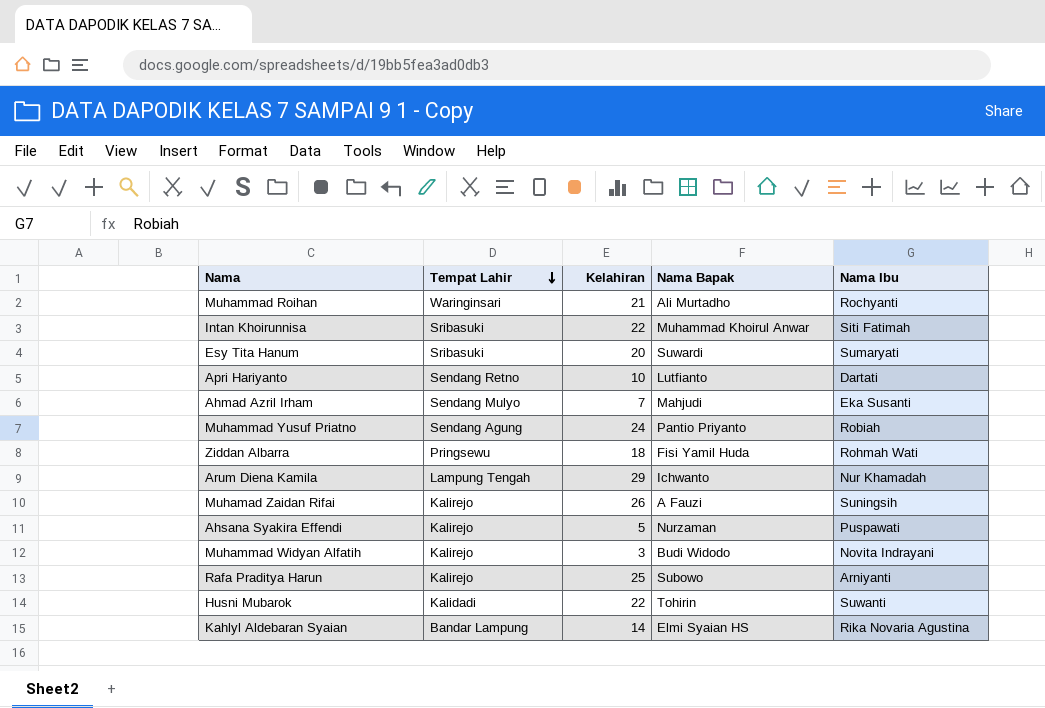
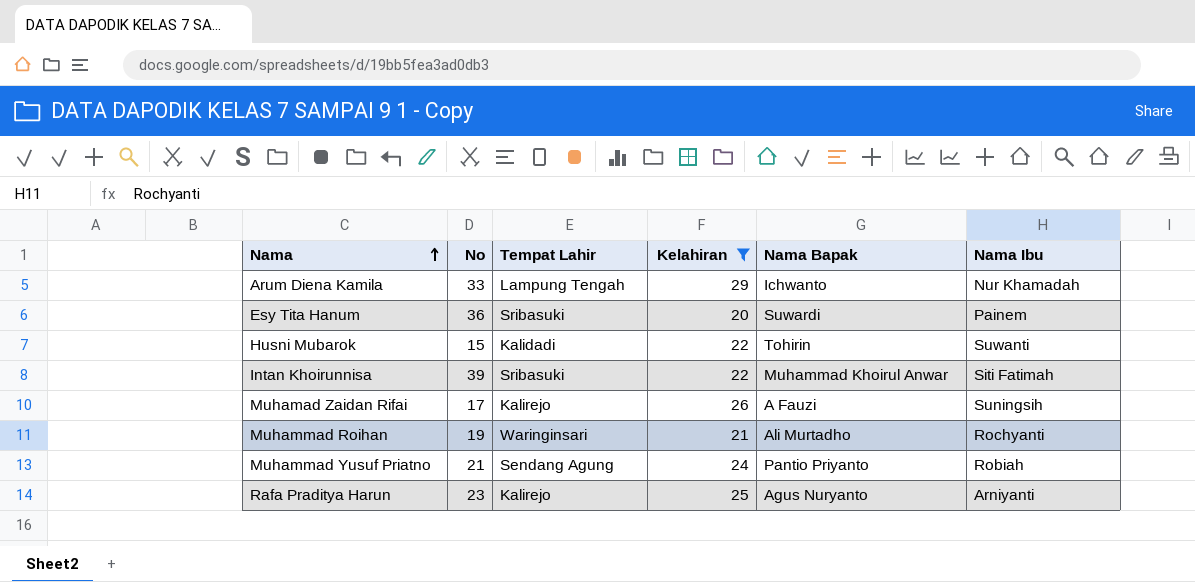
filter: none -> Kelahiran >= 20
row order: Tempat Lahir descending -> Nama ascending
column No | position: none -> 2
Esy Tita Hanum | Nama Ibu: Sumaryati -> Painem
Rafa Praditya Harun | Nama Bapak: Subowo -> Agus Nuryanto

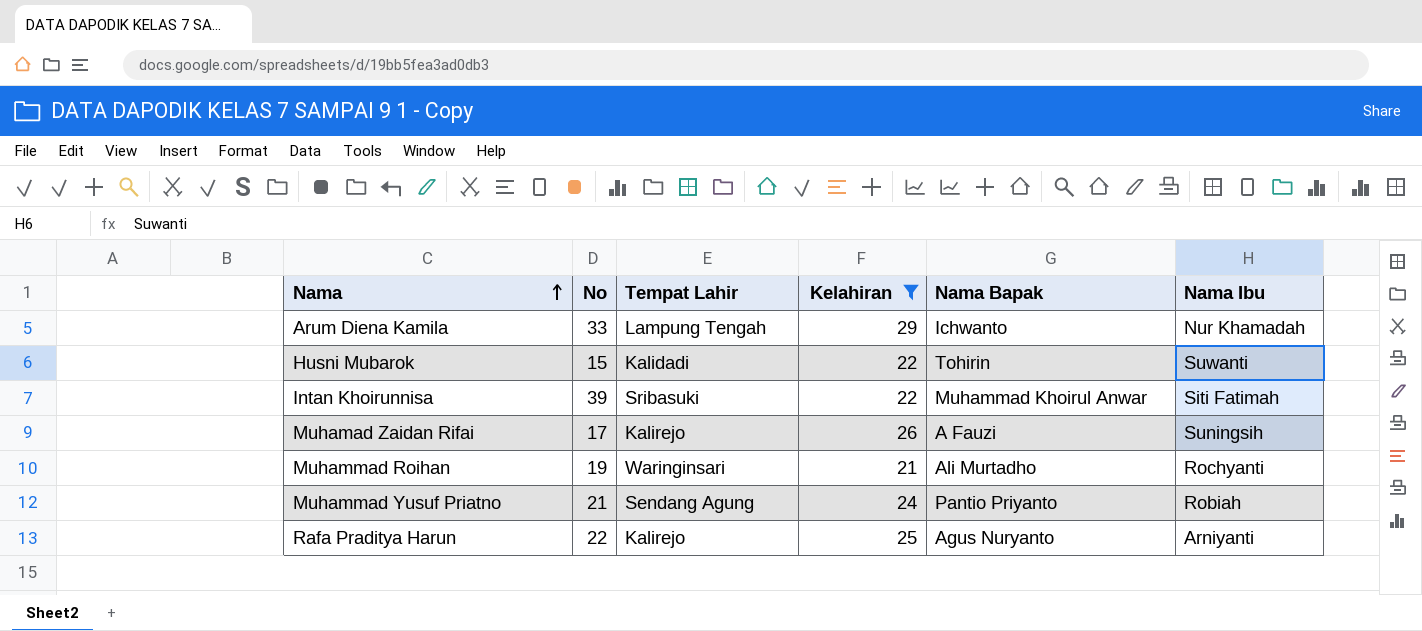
row Esy Tita Hanum: 36 | Sribasuki | 20 | Suwardi | Painem -> none
Rafa Praditya Harun | No: 23 -> 22

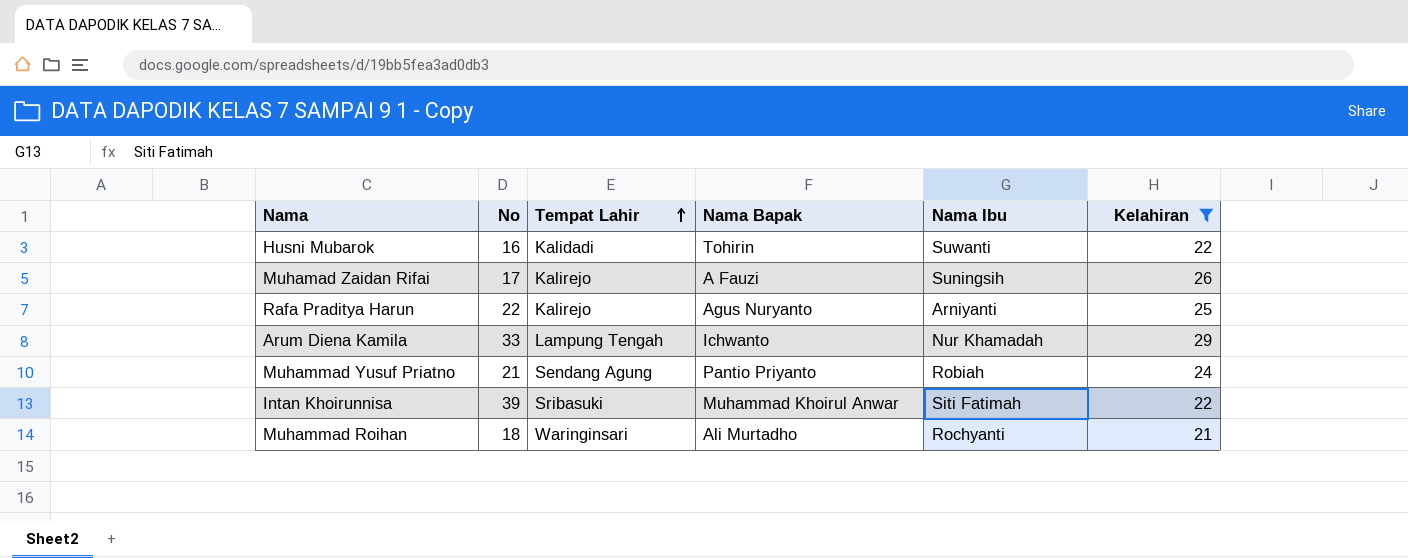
row order: Nama ascending -> Tempat Lahir ascending
column Kelahiran | position: 4 -> 6
Husni Mubarok | No: 15 -> 16
Muhammad Roihan | No: 19 -> 18

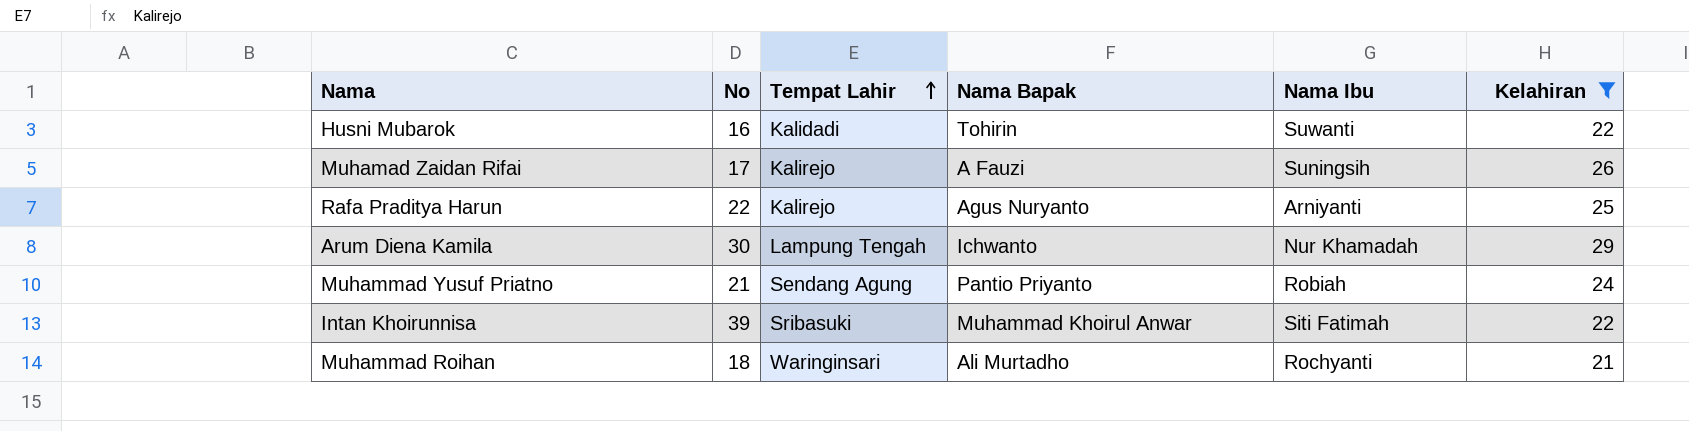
Arum Diena Kamila | No: 33 -> 30

